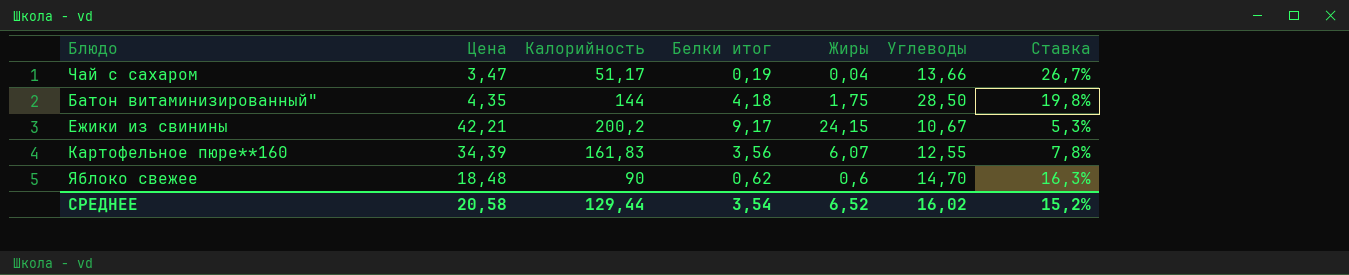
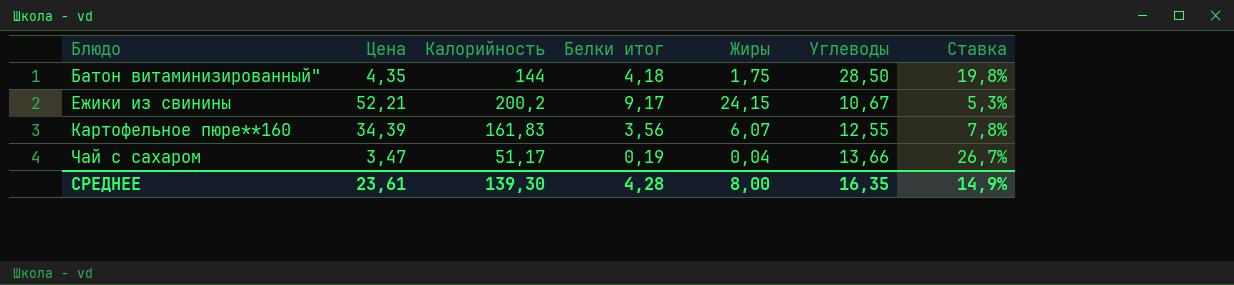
row order: none -> Блюдо ascending
row Яблоко свежее: 18,48 | 90 | 0,62 | 0,6 | 14,70 | 16,3% -> none
Ежики из свинины | Цена: 42,21 -> 52,21
СРЕДНЕЕ | Цена: 20,58 -> 23,61
СРЕДНЕЕ | Калорийность: 129,44 -> 139,30
СРЕДНЕЕ | Белки итог: 3,54 -> 4,28
СРЕДНЕЕ | Жиры: 6,52 -> 8,00
СРЕДНЕЕ | Углеводы: 16,02 -> 16,35
СРЕДНЕЕ | Ставка: 15,2% -> 14,9%

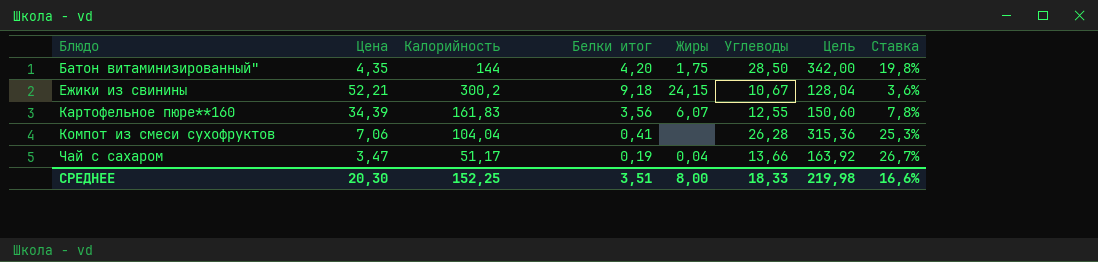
column Цель | formula: none -> [Углеводы] * 12
Батон витаминизированный" | Белки итог: 4,18 -> 4,20
Ежики из свинины | Калорийность: 200,2 -> 300,2
Ежики из свинины | Белки итог: 9,17 -> 9,18
Ежики из свинины | Ставка: 5,3% -> 3,6%
row Компот из смеси сухофруктов: none -> 7,06 | 104,04 | 0,41 | none | 26,28 | 315,36 | 25,3%
СРЕДНЕЕ | Цена: 23,61 -> 20,30
СРЕДНЕЕ | Калорийность: 139,30 -> 152,25
СРЕДНЕЕ | Белки итог: 4,28 -> 3,51
СРЕДНЕЕ | Углеводы: 16,35 -> 18,33
СРЕДНЕЕ | Ставка: 14,9% -> 16,6%

